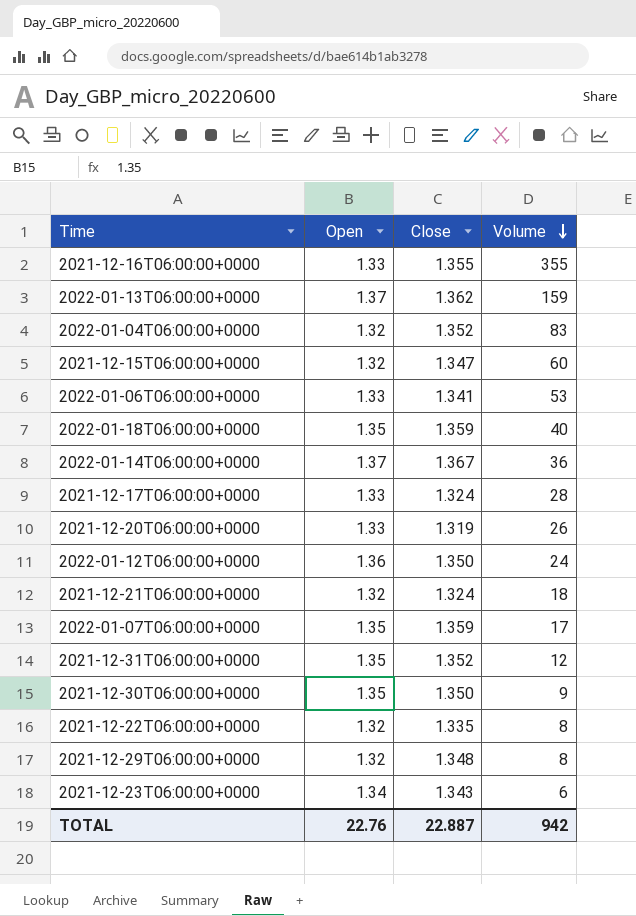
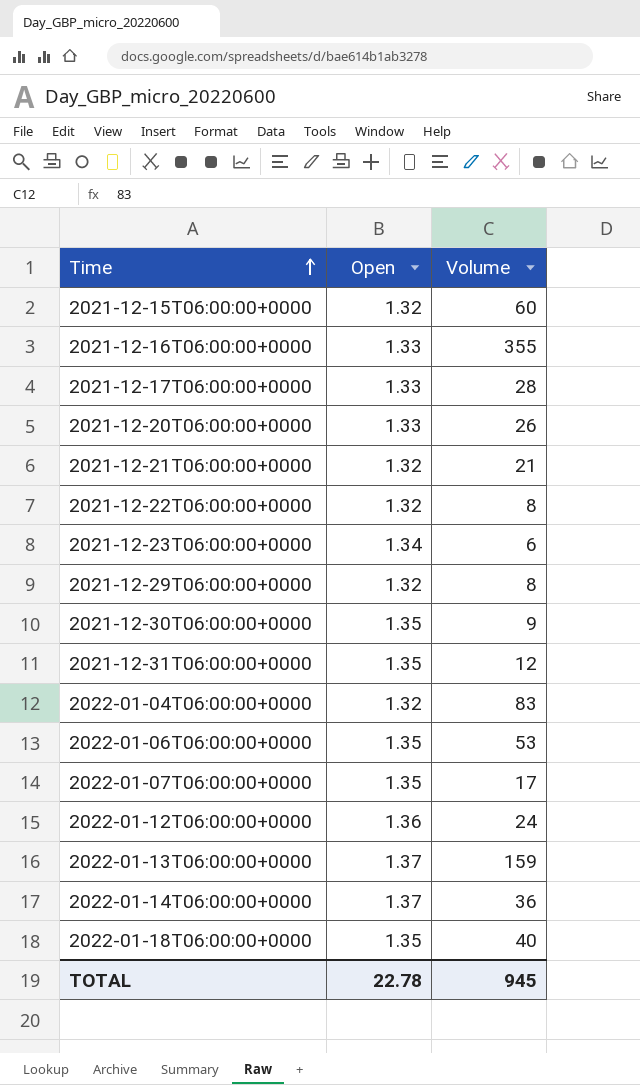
row order: Volume descending -> Time ascending
column Close | position: 3 -> none
2021-12-21T06:00:00+0000 | Volume: 18 -> 21
2022-01-06T06:00:00+0000 | Open: 1.33 -> 1.35
TOTAL | Open: 22.76 -> 22.78
TOTAL | Volume: 942 -> 945

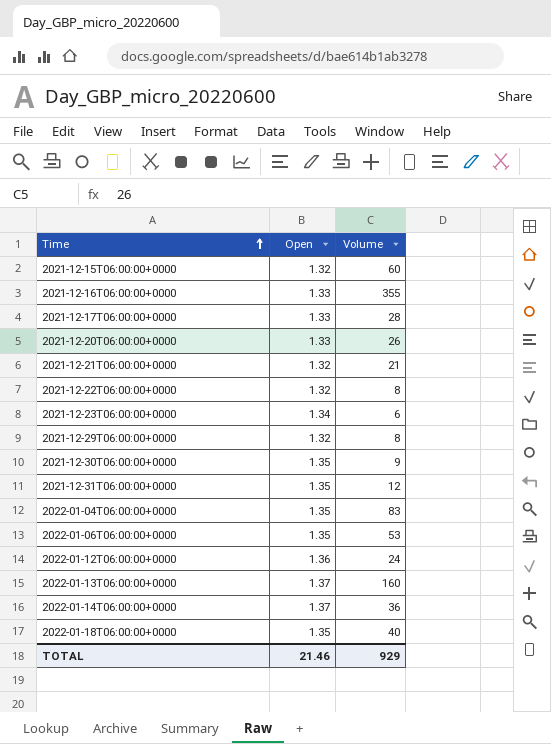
row 2022-01-07T06:00:00+0000: 1.35 | 17 -> none
2022-01-04T06:00:00+0000 | Open: 1.32 -> 1.35
2022-01-13T06:00:00+0000 | Volume: 159 -> 160
TOTAL | Open: 22.78 -> 21.46
TOTAL | Volume: 945 -> 929

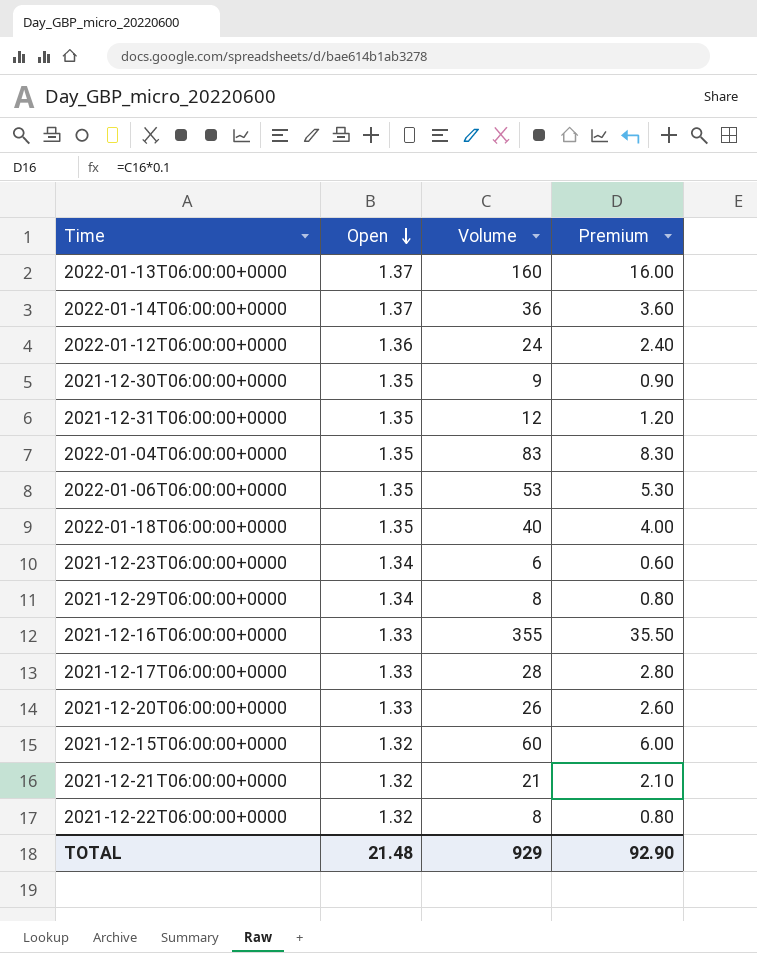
row order: Time ascending -> Open descending
column Premium | formula: none -> [Volume] * 0.1
2021-12-29T06:00:00+0000 | Open: 1.32 -> 1.34
TOTAL | Open: 21.46 -> 21.48

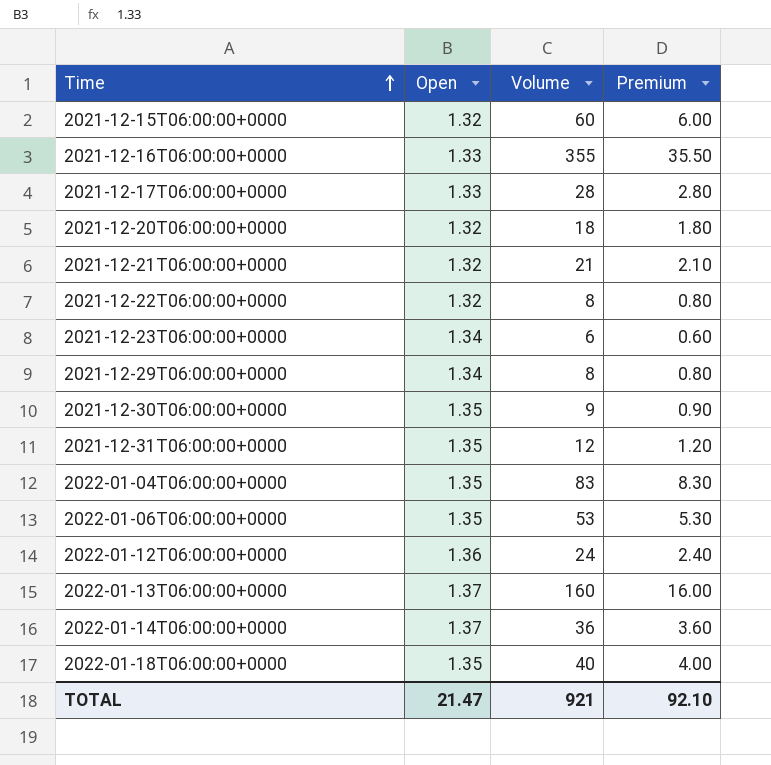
row order: Open descending -> Time ascending
2021-12-20T06:00:00+0000 | Open: 1.33 -> 1.32
2021-12-20T06:00:00+0000 | Volume: 26 -> 18
2021-12-20T06:00:00+0000 | Premium: 2.60 -> 1.80
TOTAL | Open: 21.48 -> 21.47
TOTAL | Volume: 929 -> 921
TOTAL | Premium: 92.90 -> 92.10

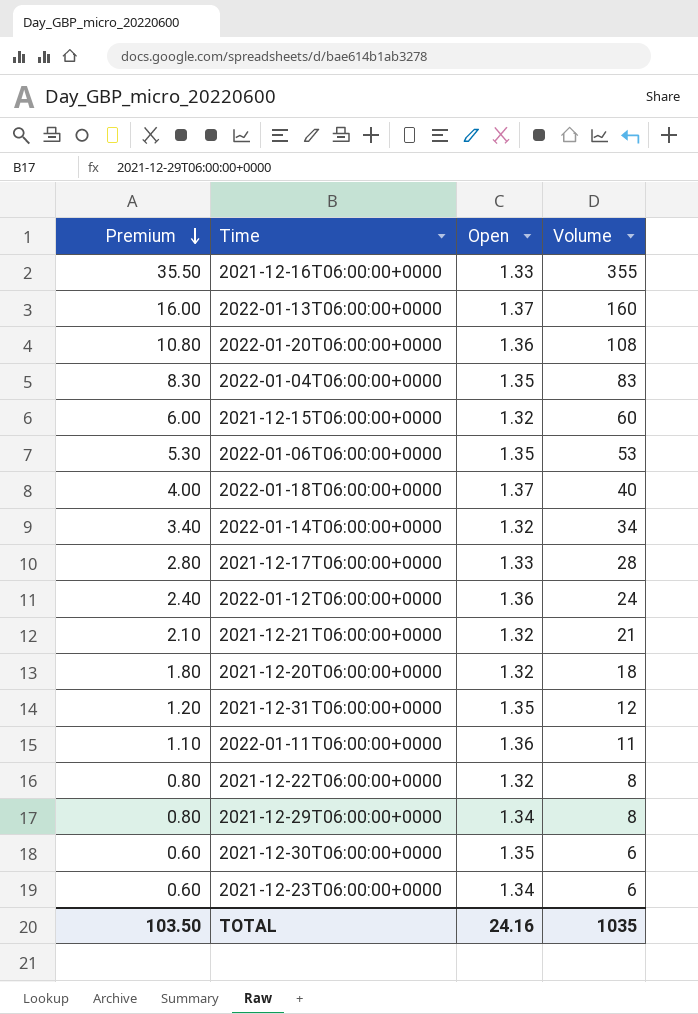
row order: Time ascending -> Premium descending
column Premium | position: 4 -> 1
row 2022-01-20T06:00:00+0000: none -> 10.80 | 1.36 | 108
2022-01-18T06:00:00+0000 | Open: 1.35 -> 1.37
2022-01-14T06:00:00+0000 | Premium: 3.60 -> 3.40
2022-01-14T06:00:00+0000 | Open: 1.37 -> 1.32
2022-01-14T06:00:00+0000 | Volume: 36 -> 34
row 2022-01-11T06:00:00+0000: none -> 1.10 | 1.36 | 11
2021-12-30T06:00:00+0000 | Premium: 0.90 -> 0.60
2021-12-30T06:00:00+0000 | Volume: 9 -> 6
TOTAL | Premium: 92.10 -> 103.50
TOTAL | Open: 21.47 -> 24.16
TOTAL | Volume: 921 -> 1035

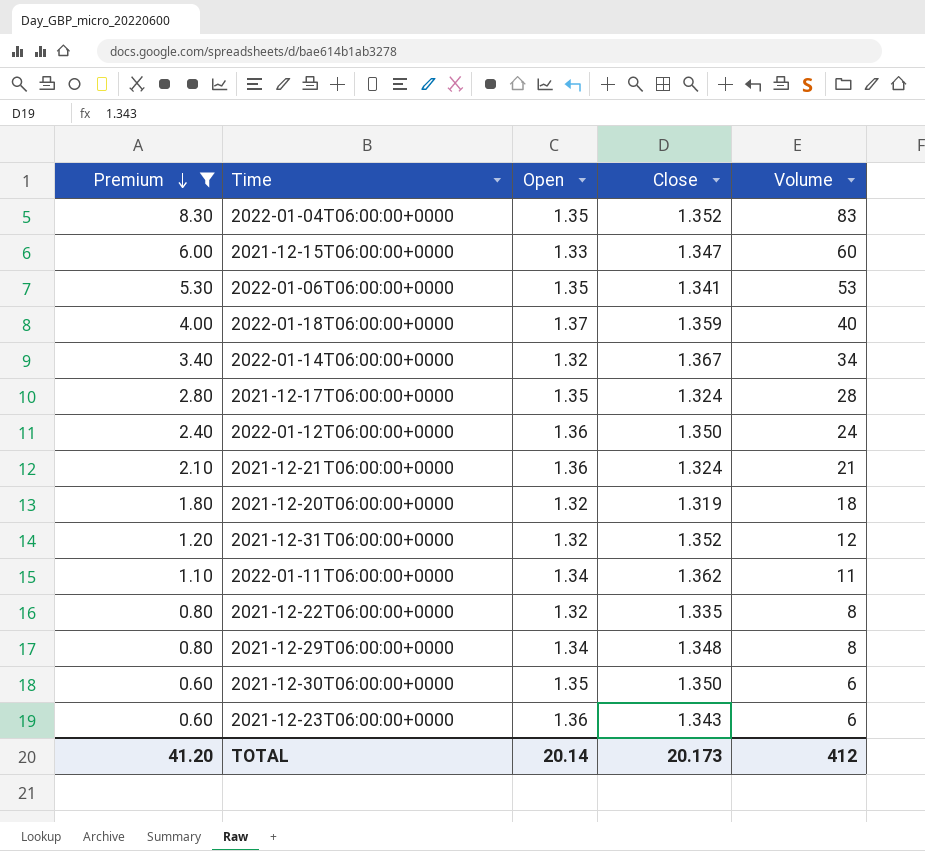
filter: none -> Premium <= 8.30
column Close | position: none -> 4
2021-12-15T06:00:00+0000 | Open: 1.32 -> 1.33
2021-12-17T06:00:00+0000 | Open: 1.33 -> 1.35
2021-12-21T06:00:00+0000 | Open: 1.32 -> 1.36
2021-12-31T06:00:00+0000 | Open: 1.35 -> 1.32
2022-01-11T06:00:00+0000 | Open: 1.36 -> 1.34
2021-12-23T06:00:00+0000 | Open: 1.34 -> 1.36
TOTAL | Premium: 103.50 -> 41.20
TOTAL | Open: 24.16 -> 20.14
TOTAL | Volume: 1035 -> 412

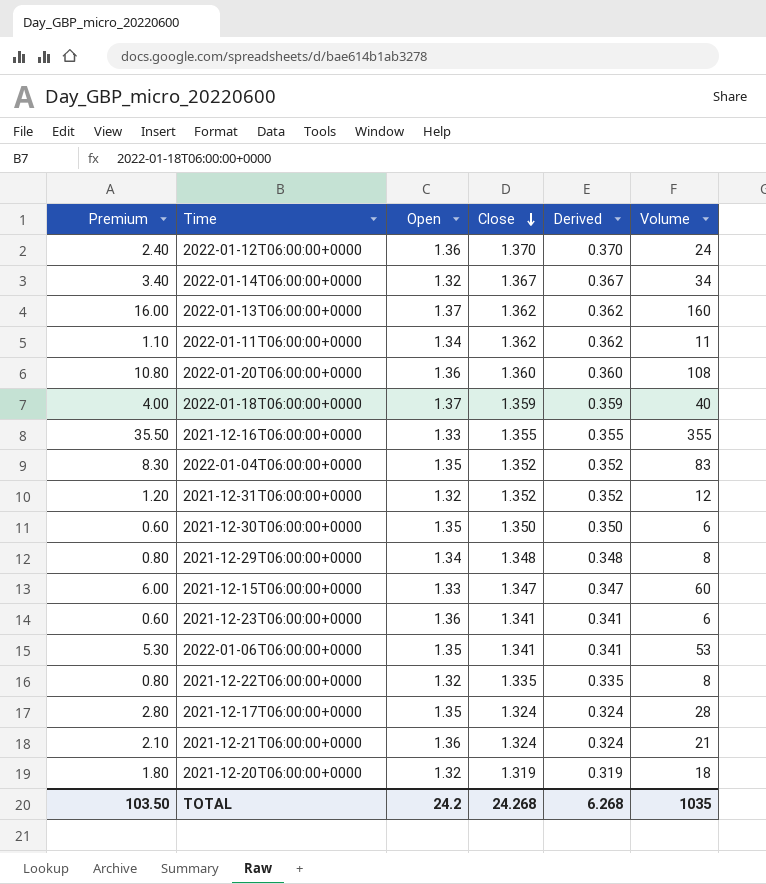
filter: Premium <= 8.30 -> none
row order: Premium descending -> Close descending
column Derived | formula: none -> [Close] - 1
2022-01-12T06:00:00+0000 | Close: 1.350 -> 1.370
2021-12-23T06:00:00+0000 | Close: 1.343 -> 1.341
TOTAL | Premium: 41.20 -> 103.50
TOTAL | Open: 20.14 -> 24.2
TOTAL | Close: 20.173 -> 24.268
TOTAL | Volume: 412 -> 1035

